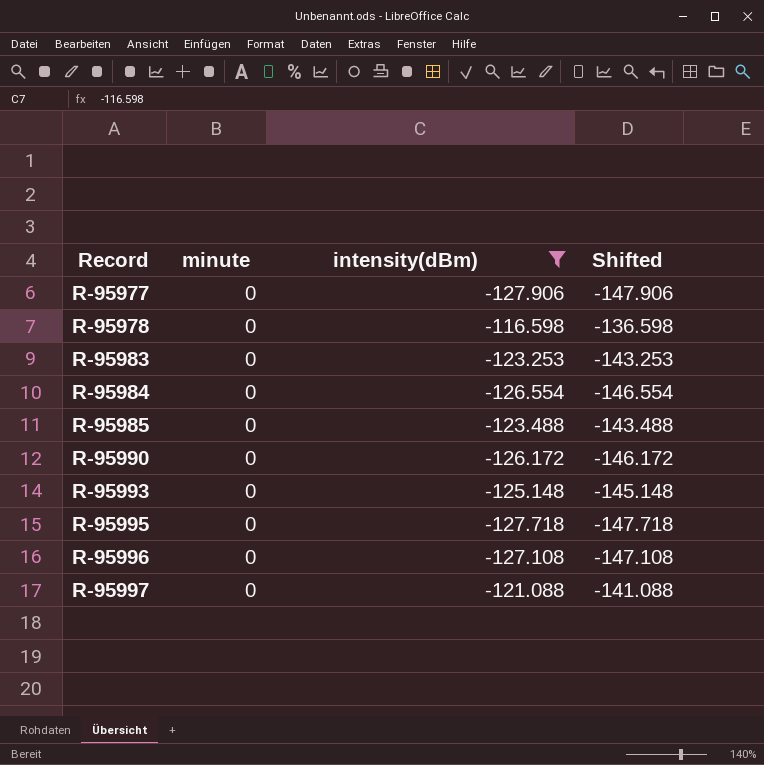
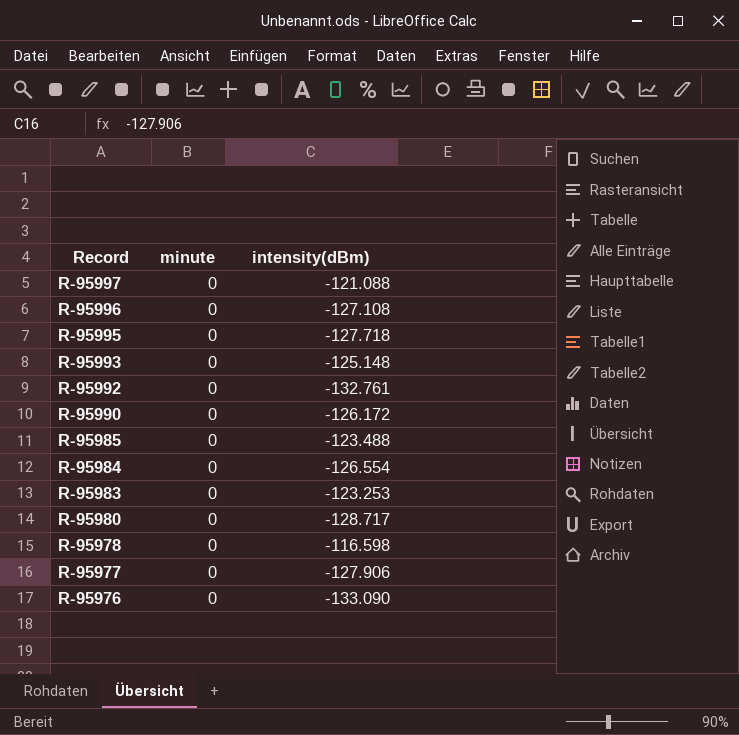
filter: intensity(dBm) >= -127.906 -> none
row order: Record ascending -> Record descending
column Shifted | formula: [intensity(dBm)] - 20 -> none

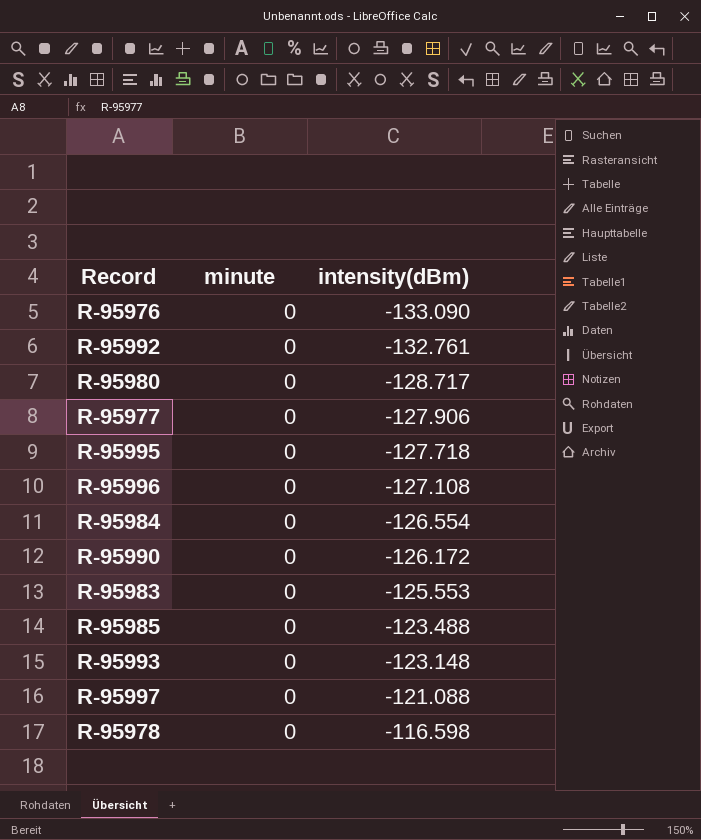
row order: Record descending -> intensity(dBm) ascending
R-95983 | intensity(dBm): -123.253 -> -125.553
R-95993 | intensity(dBm): -125.148 -> -123.148

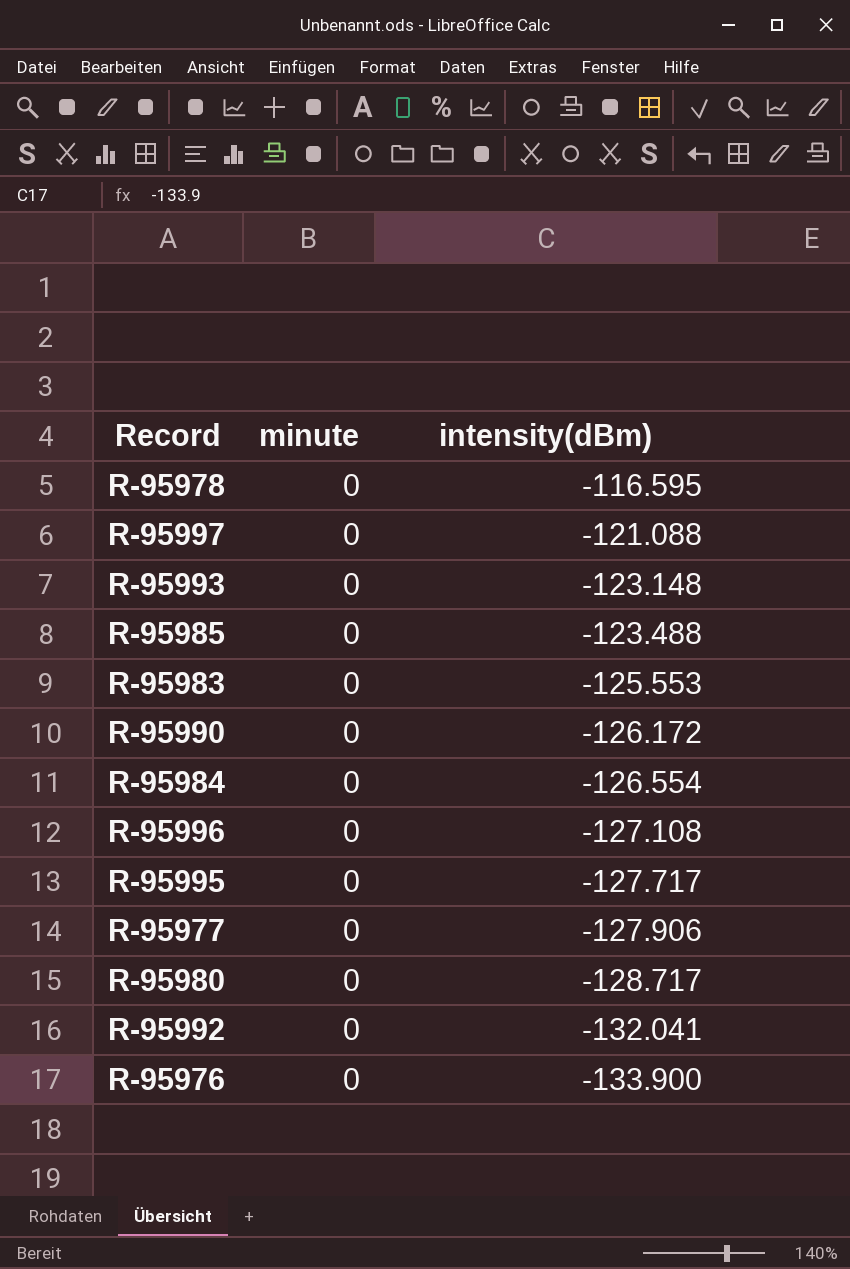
row order: intensity(dBm) ascending -> intensity(dBm) descending
R-95978 | intensity(dBm): -116.598 -> -116.595
R-95995 | intensity(dBm): -127.718 -> -127.717
R-95992 | intensity(dBm): -132.761 -> -132.041
R-95976 | intensity(dBm): -133.090 -> -133.900

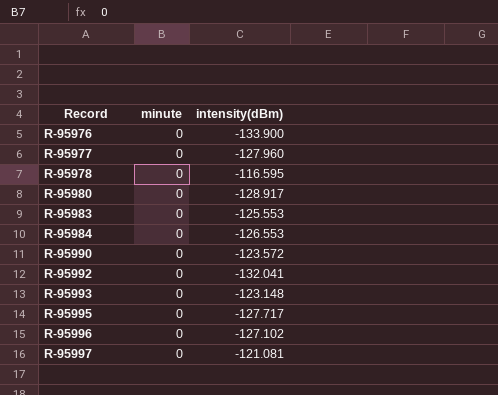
row order: intensity(dBm) descending -> Record ascending
row R-95985: 0 | -123.488 -> none
R-95977 | intensity(dBm): -127.906 -> -127.960
R-95980 | intensity(dBm): -128.717 -> -128.917
R-95984 | intensity(dBm): -126.554 -> -126.553
R-95990 | intensity(dBm): -126.172 -> -123.572
R-95996 | intensity(dBm): -127.108 -> -127.102
R-95997 | intensity(dBm): -121.088 -> -121.081

